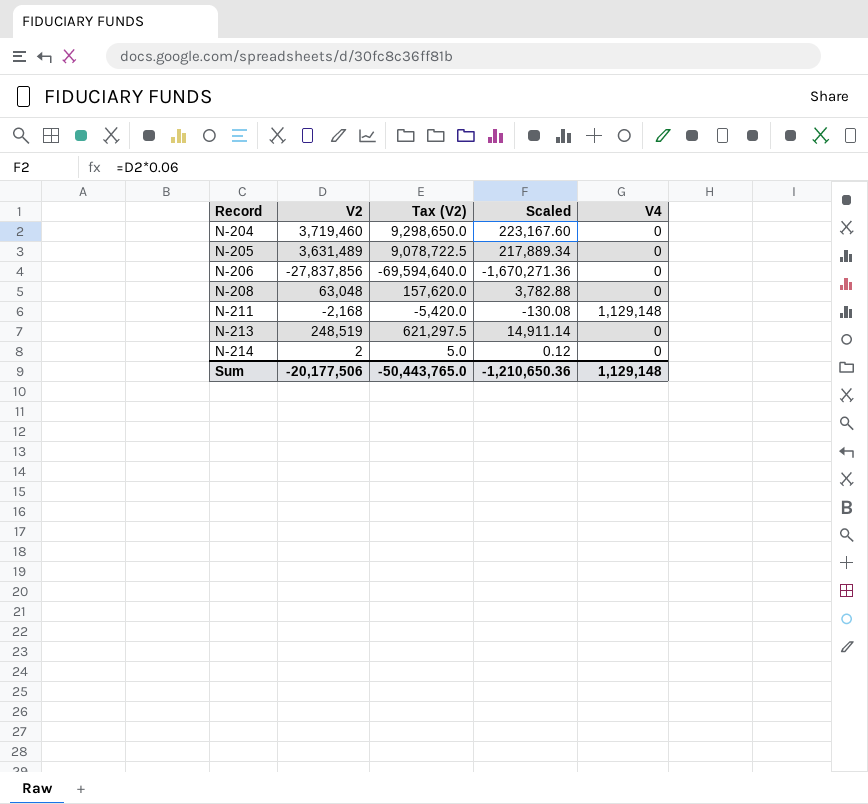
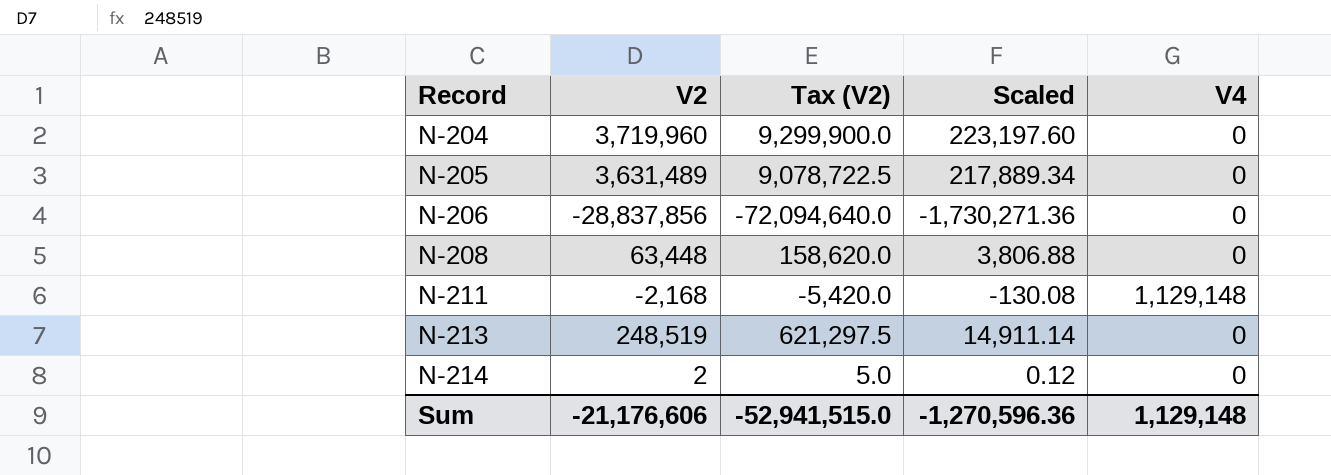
N-204 | V2: 3,719,460 -> 3,719,960
N-204 | Tax (V2): 9,298,650.0 -> 9,299,900.0
N-204 | Scaled: 223,167.60 -> 223,197.60
N-206 | V2: -27,837,856 -> -28,837,856
N-206 | Tax (V2): -69,594,640.0 -> -72,094,640.0
N-206 | Scaled: -1,670,271.36 -> -1,730,271.36
N-208 | V2: 63,048 -> 63,448
N-208 | Tax (V2): 157,620.0 -> 158,620.0
N-208 | Scaled: 3,782.88 -> 3,806.88
Sum | V2: -20,177,506 -> -21,176,606
Sum | Tax (V2): -50,443,765.0 -> -52,941,515.0
Sum | Scaled: -1,210,650.36 -> -1,270,596.36

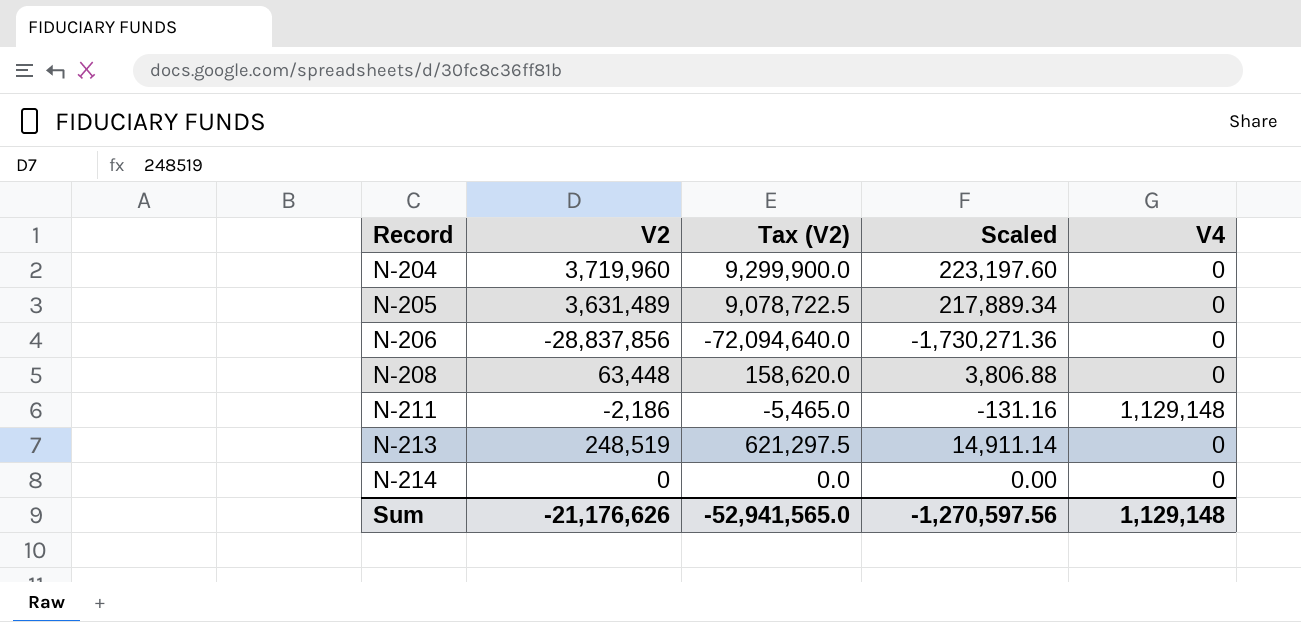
N-211 | V2: -2,168 -> -2,186
N-211 | Tax (V2): -5,420.0 -> -5,465.0
N-211 | Scaled: -130.08 -> -131.16
N-214 | V2: 2 -> 0
N-214 | Tax (V2): 5.0 -> 0.0
N-214 | Scaled: 0.12 -> 0.00
Sum | V2: -21,176,606 -> -21,176,626
Sum | Tax (V2): -52,941,515.0 -> -52,941,565.0
Sum | Scaled: -1,270,596.36 -> -1,270,597.56

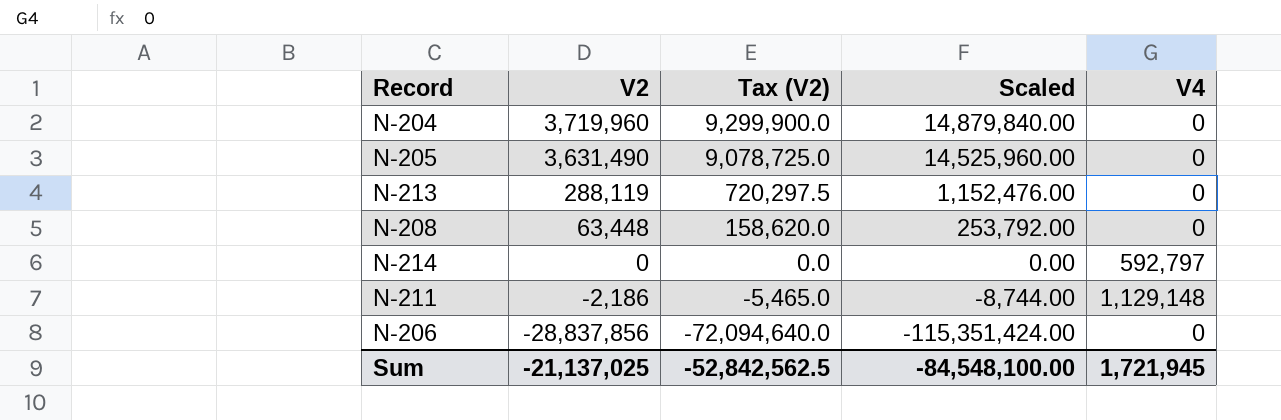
row order: Record ascending -> V2 descending
column Scaled | formula: [V2] * 0.06 -> [V2] * 4
N-205 | V2: 3,631,489 -> 3,631,490
N-205 | Tax (V2): 9,078,722.5 -> 9,078,725.0
N-213 | V2: 248,519 -> 288,119
N-213 | Tax (V2): 621,297.5 -> 720,297.5
N-214 | V4: 0 -> 592,797
Sum | V2: -21,176,626 -> -21,137,025
Sum | Tax (V2): -52,941,565.0 -> -52,842,562.5
Sum | Scaled: -1,270,597.56 -> -84,548,100.00
Sum | V4: 1,129,148 -> 1,721,945

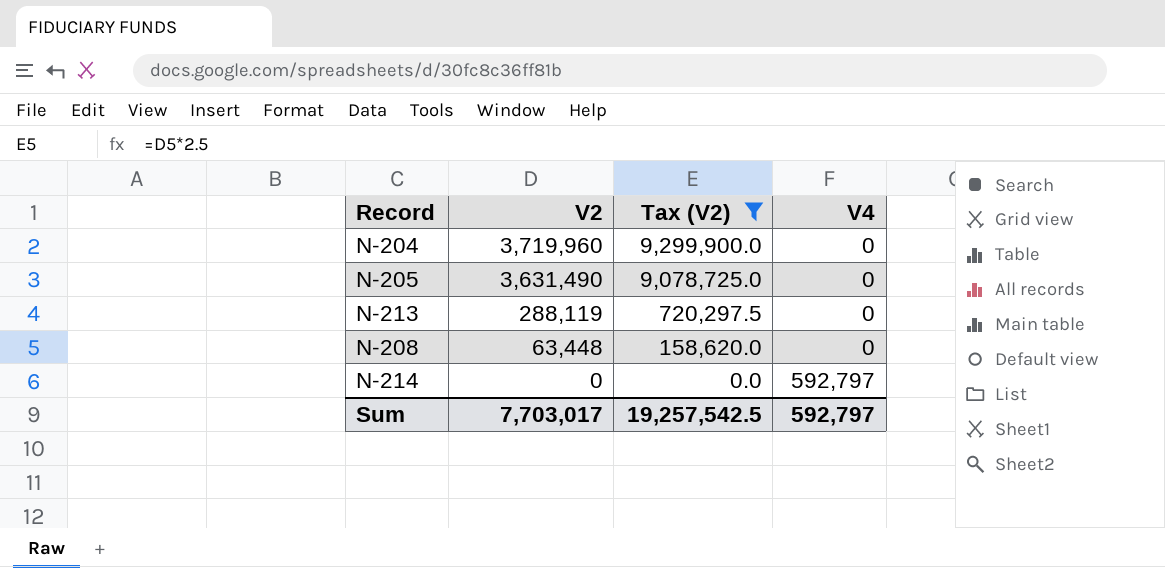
filter: none -> Tax (V2) >= 0.0
column Scaled | formula: [V2] * 4 -> none
Sum | V2: -21,137,025 -> 7,703,017
Sum | Tax (V2): -52,842,562.5 -> 19,257,542.5
Sum | V4: 1,721,945 -> 592,797

